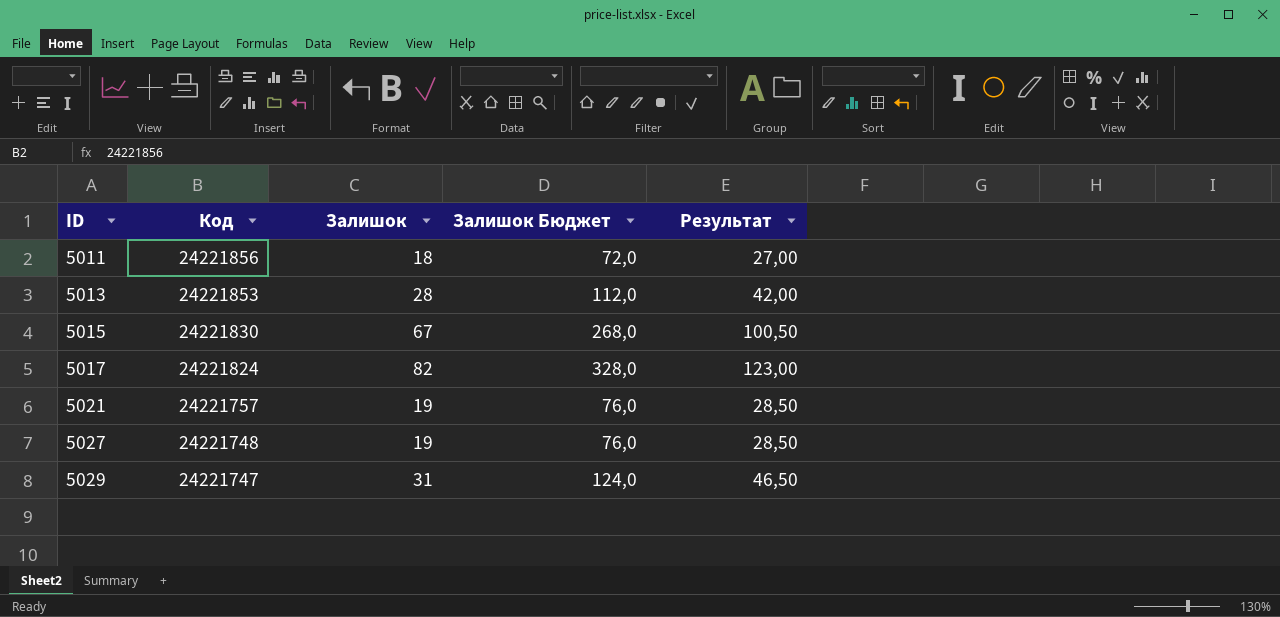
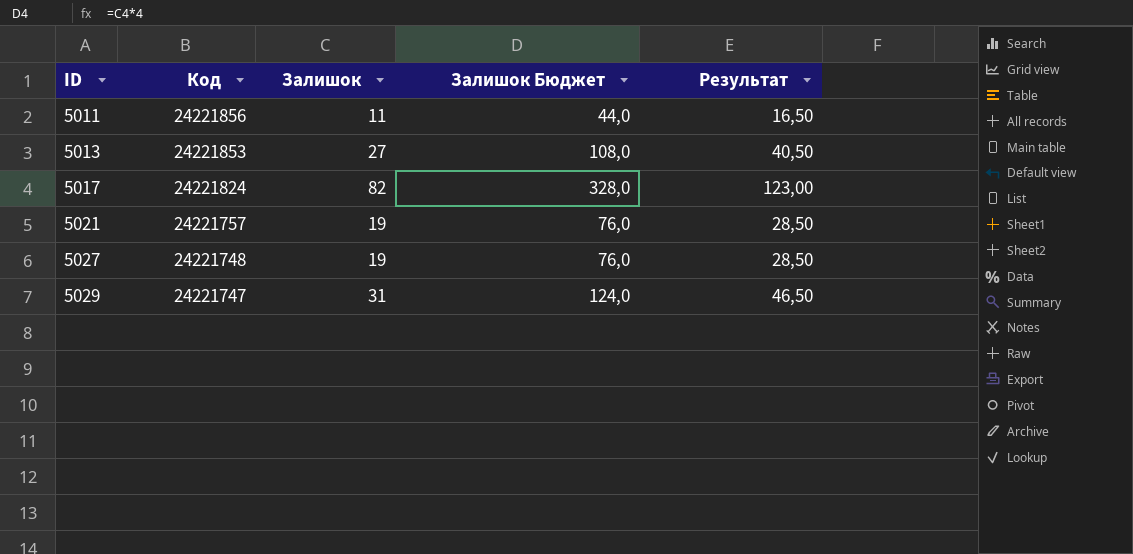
row 5015: 24221830 | 67 | 268,0 | 100,50 -> none
5011 | Залишок: 18 -> 11
5011 | Залишок Бюджет: 72,0 -> 44,0
5011 | Результат: 27,00 -> 16,50
5013 | Залишок: 28 -> 27
5013 | Залишок Бюджет: 112,0 -> 108,0
5013 | Результат: 42,00 -> 40,50

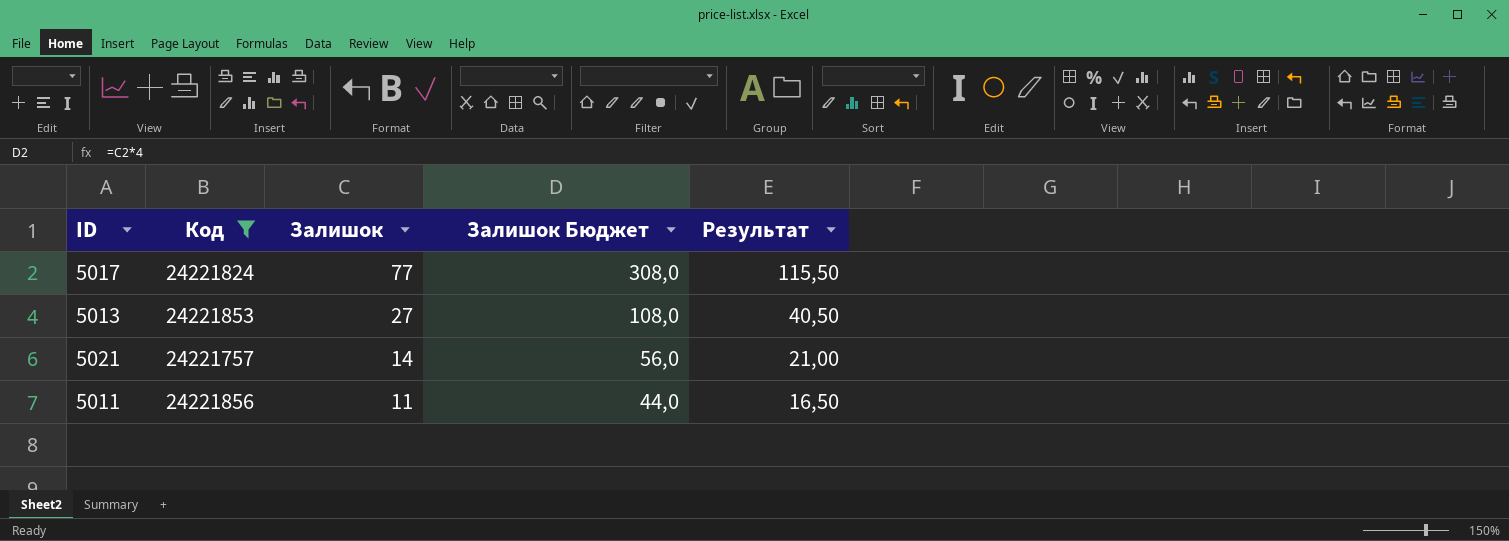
filter: none -> Код >= 24221757
row order: ID ascending -> Залишок descending
5017 | Залишок: 82 -> 77
5017 | Залишок Бюджет: 328,0 -> 308,0
5017 | Результат: 123,00 -> 115,50
5021 | Залишок: 19 -> 14
5021 | Залишок Бюджет: 76,0 -> 56,0
5021 | Результат: 28,50 -> 21,00

